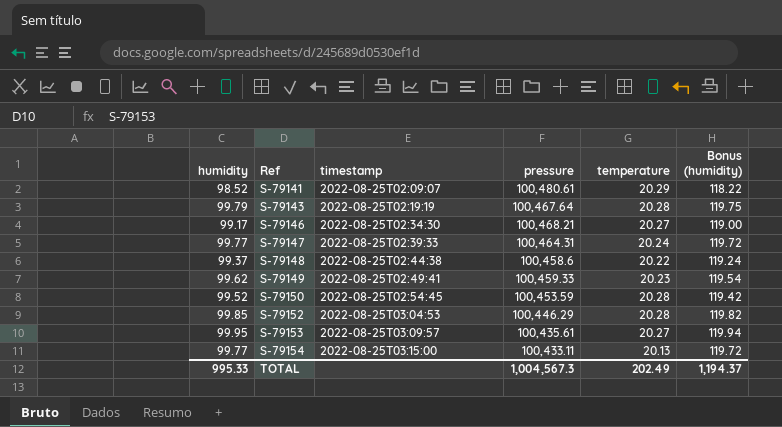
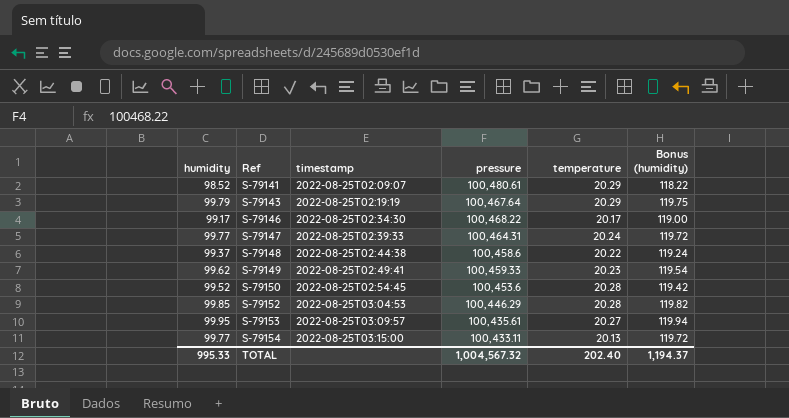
S-79143 | temperature: 20.28 -> 20.29
S-79146 | pressure: 100,468.21 -> 100,468.22
S-79146 | temperature: 20.27 -> 20.17
S-79150 | pressure: 100,453.59 -> 100,453.6
TOTAL | pressure: 1,004,567.3 -> 1,004,567.32
TOTAL | temperature: 202.49 -> 202.40

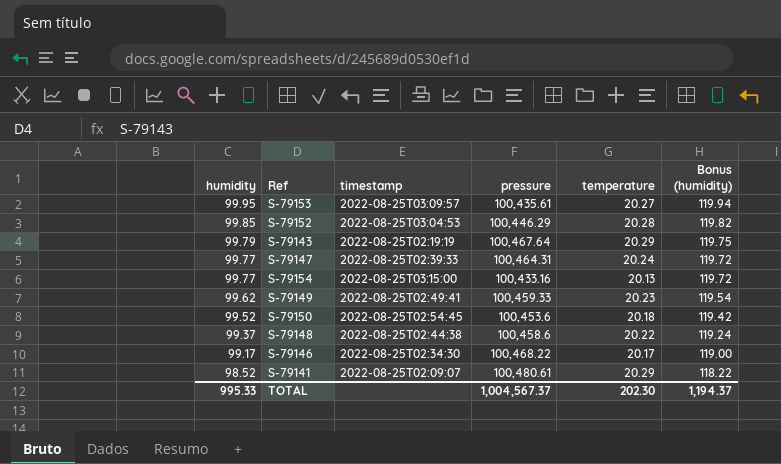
row order: Ref ascending -> humidity descending
S-79154 | pressure: 100,433.11 -> 100,433.16
S-79150 | temperature: 20.28 -> 20.18
TOTAL | pressure: 1,004,567.32 -> 1,004,567.37
TOTAL | temperature: 202.40 -> 202.30

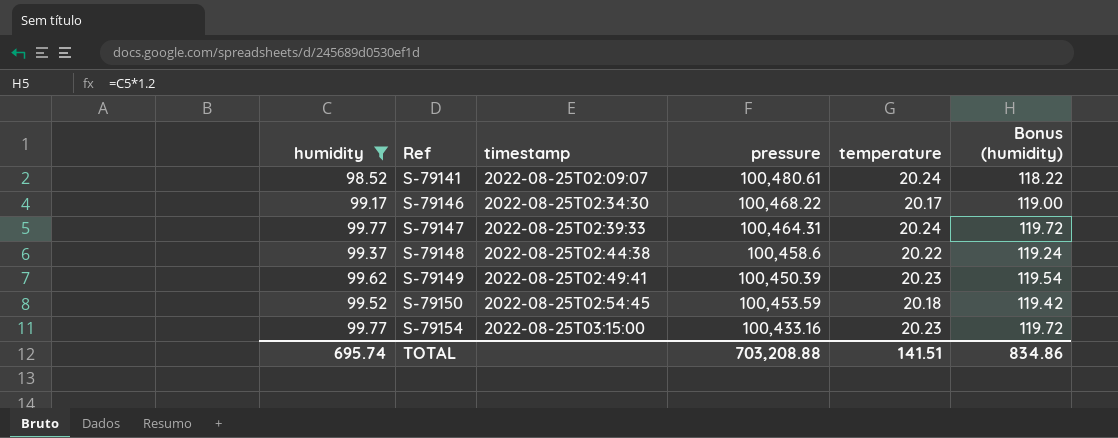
filter: none -> humidity <= 99.77
row order: humidity descending -> Ref ascending
S-79141 | temperature: 20.29 -> 20.24
S-79149 | pressure: 100,459.33 -> 100,450.39
S-79150 | pressure: 100,453.6 -> 100,453.59
S-79154 | temperature: 20.13 -> 20.23
TOTAL | humidity: 995.33 -> 695.74
TOTAL | pressure: 1,004,567.37 -> 703,208.88
TOTAL | temperature: 202.30 -> 141.51
TOTAL | Bonus (humidity): 1,194.37 -> 834.86

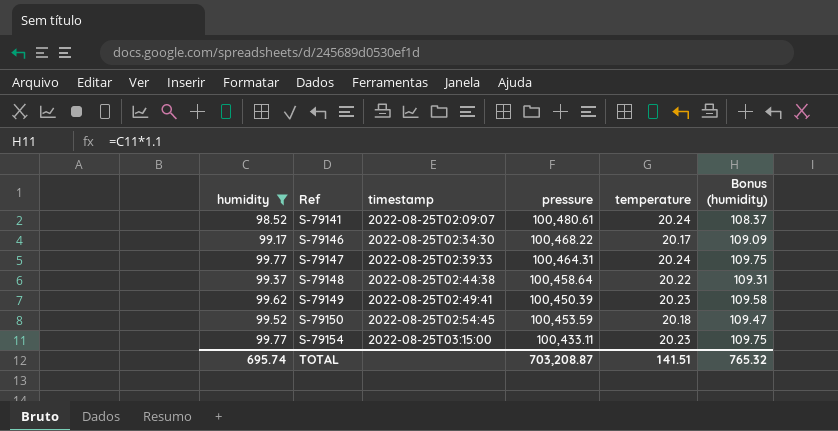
column Bonus (humidity) | formula: [humidity] * 1.2 -> [humidity] * 1.1
S-79148 | pressure: 100,458.6 -> 100,458.64
S-79154 | pressure: 100,433.16 -> 100,433.11
TOTAL | pressure: 703,208.88 -> 703,208.87
TOTAL | Bonus (humidity): 834.86 -> 765.32

